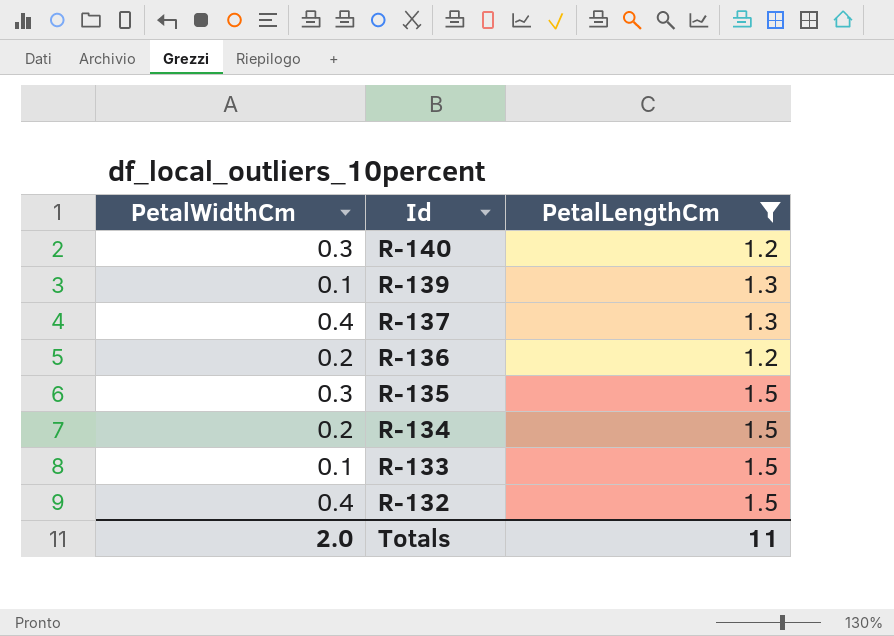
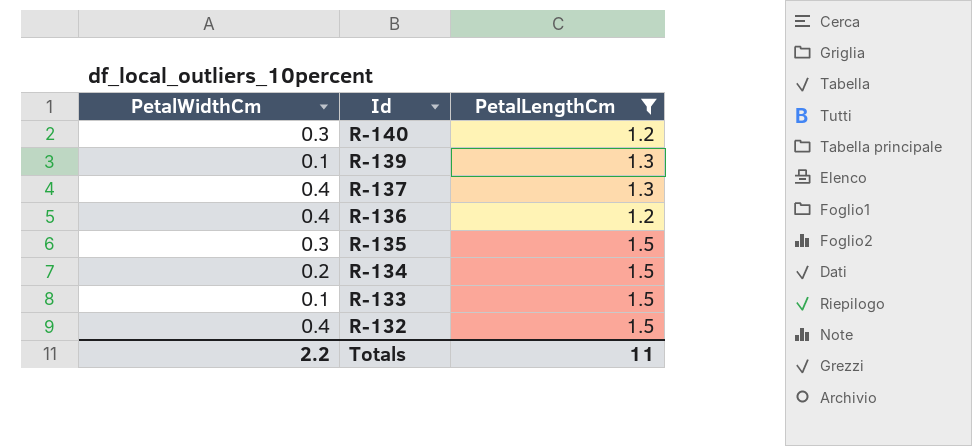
R-136 | PetalWidthCm: 0.2 -> 0.4
Totals | PetalWidthCm: 2.0 -> 2.2

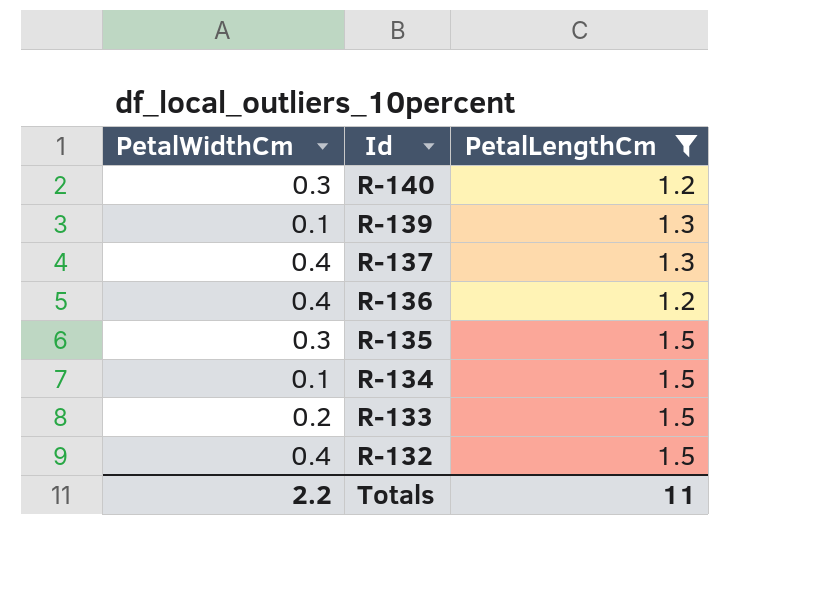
R-134 | PetalWidthCm: 0.2 -> 0.1
R-133 | PetalWidthCm: 0.1 -> 0.2

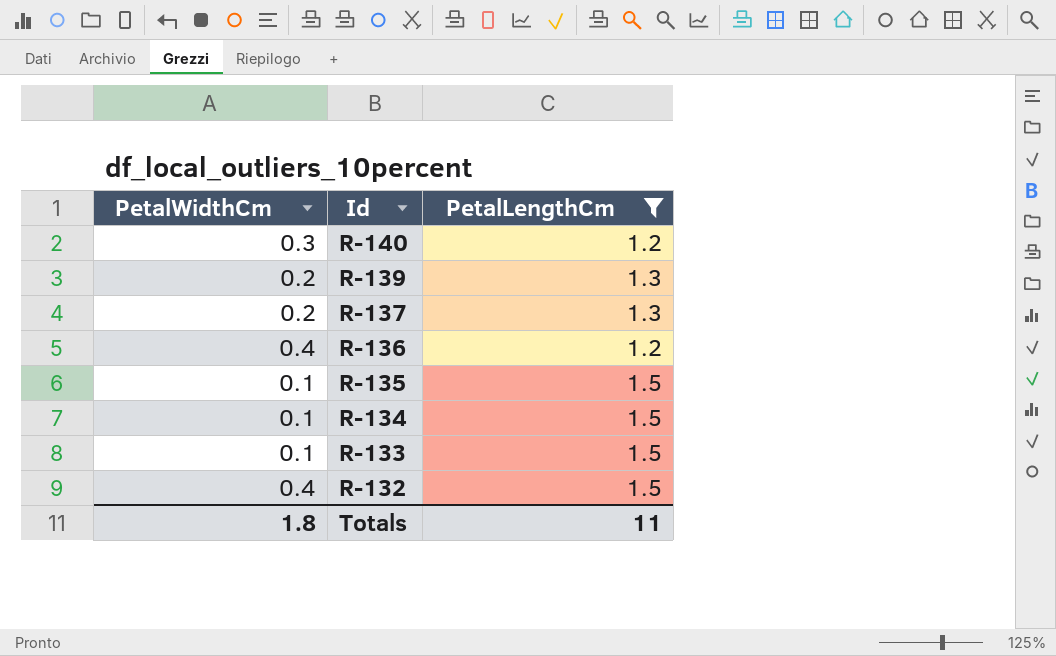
R-139 | PetalWidthCm: 0.1 -> 0.2
R-137 | PetalWidthCm: 0.4 -> 0.2
R-135 | PetalWidthCm: 0.3 -> 0.1
R-133 | PetalWidthCm: 0.2 -> 0.1
Totals | PetalWidthCm: 2.2 -> 1.8

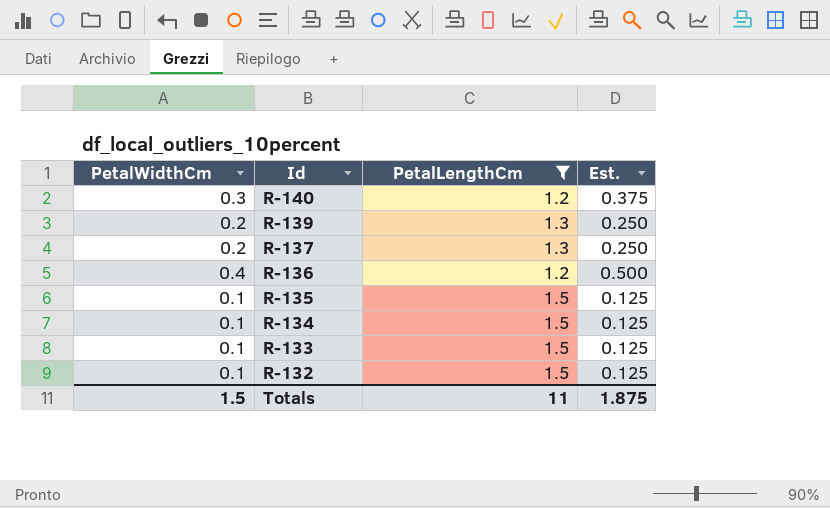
column Est. | formula: none -> [PetalWidthCm] * 1.25
R-132 | PetalWidthCm: 0.4 -> 0.1
Totals | PetalWidthCm: 1.8 -> 1.5

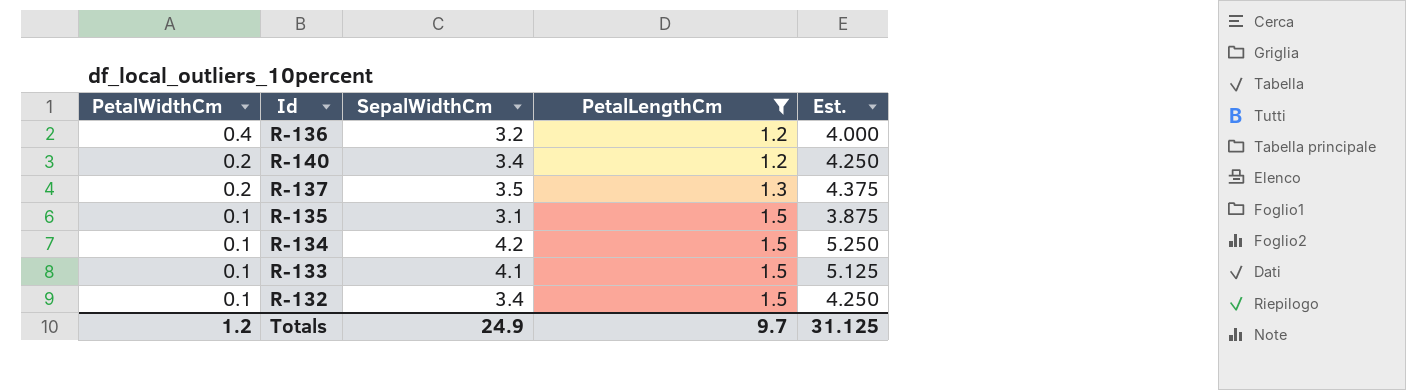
row order: Id descending -> PetalWidthCm descending
column SepalWidthCm | position: none -> 3
column Est. | formula: [PetalWidthCm] * 1.25 -> [SepalWidthCm] * 1.25
row R-139: 0.2 | 1.3 | 0.250 -> none
R-140 | PetalWidthCm: 0.3 -> 0.2
Totals | PetalWidthCm: 1.5 -> 1.2
Totals | PetalLengthCm: 11 -> 9.7
Totals | Est.: 1.875 -> 31.125

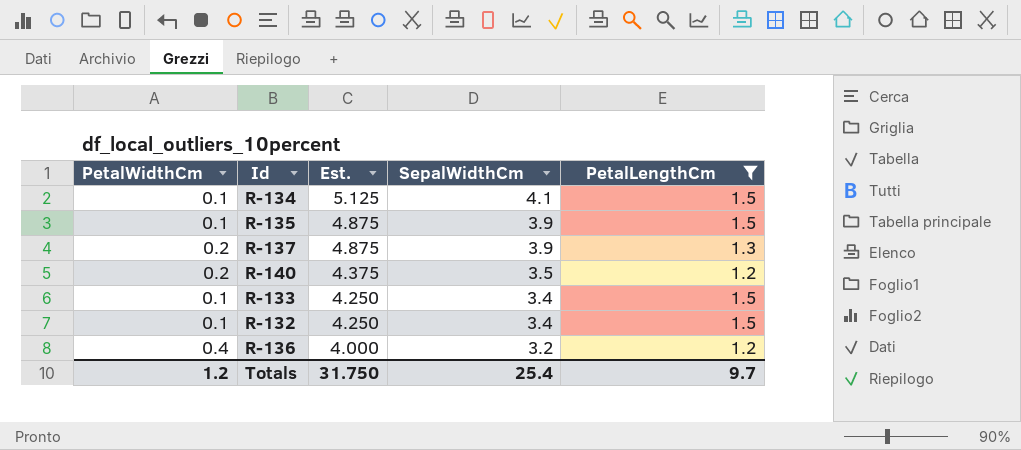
row order: PetalWidthCm descending -> Est. descending
column Est. | position: 5 -> 3
R-134 | Est.: 5.250 -> 5.125
R-134 | SepalWidthCm: 4.2 -> 4.1
R-135 | Est.: 3.875 -> 4.875
R-135 | SepalWidthCm: 3.1 -> 3.9
R-137 | Est.: 4.375 -> 4.875
R-137 | SepalWidthCm: 3.5 -> 3.9
R-140 | Est.: 4.250 -> 4.375
R-140 | SepalWidthCm: 3.4 -> 3.5
R-133 | Est.: 5.125 -> 4.250
R-133 | SepalWidthCm: 4.1 -> 3.4
Totals | Est.: 31.125 -> 31.750
Totals | SepalWidthCm: 24.9 -> 25.4

